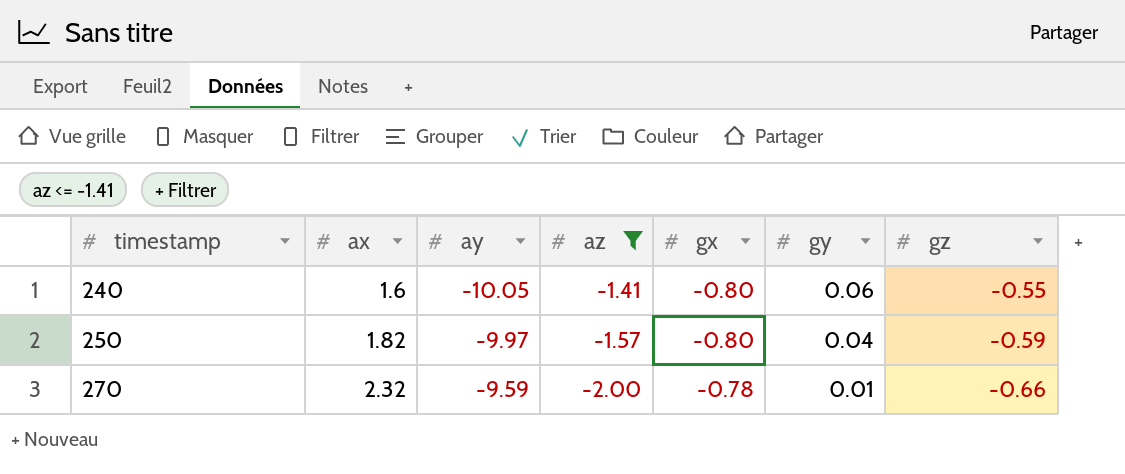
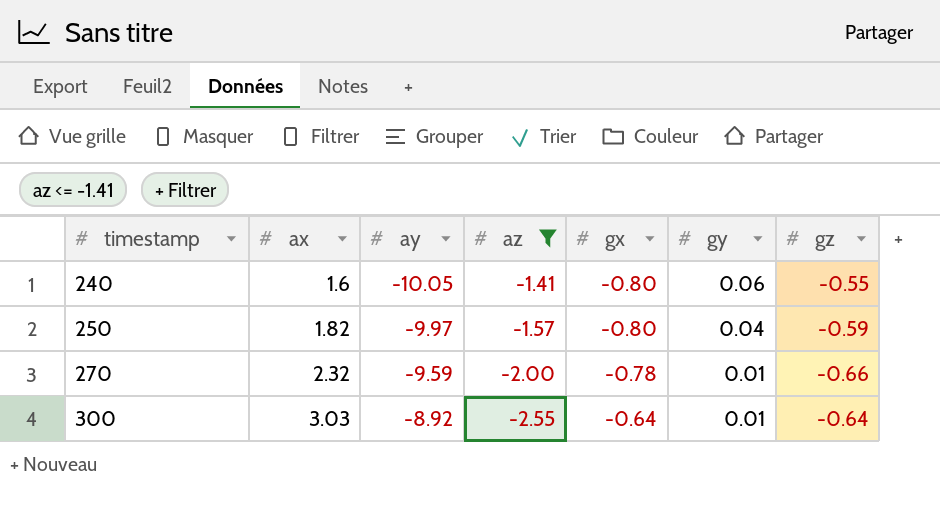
row 300: none -> 3.03 | -8.92 | -2.55 | -0.64 | 0.01 | -0.64

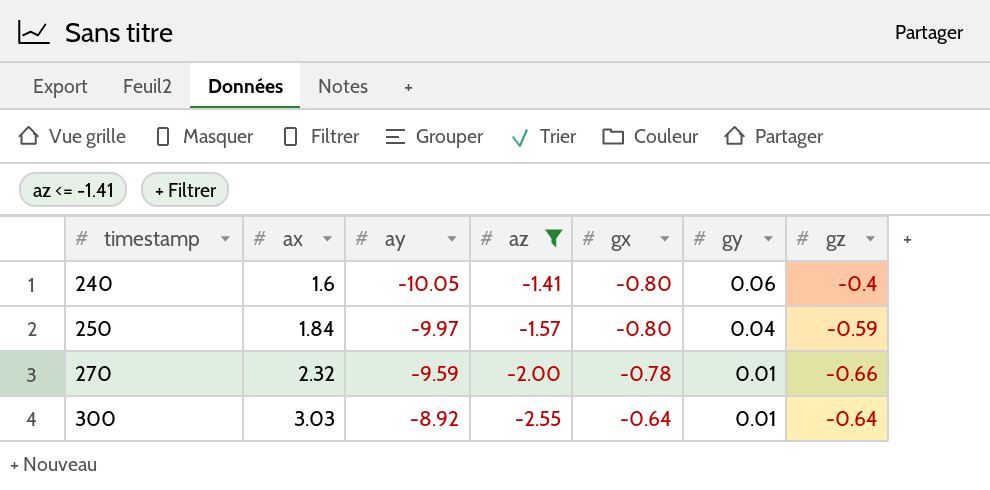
240 | gz: -0.55 -> -0.4
250 | ax: 1.82 -> 1.84

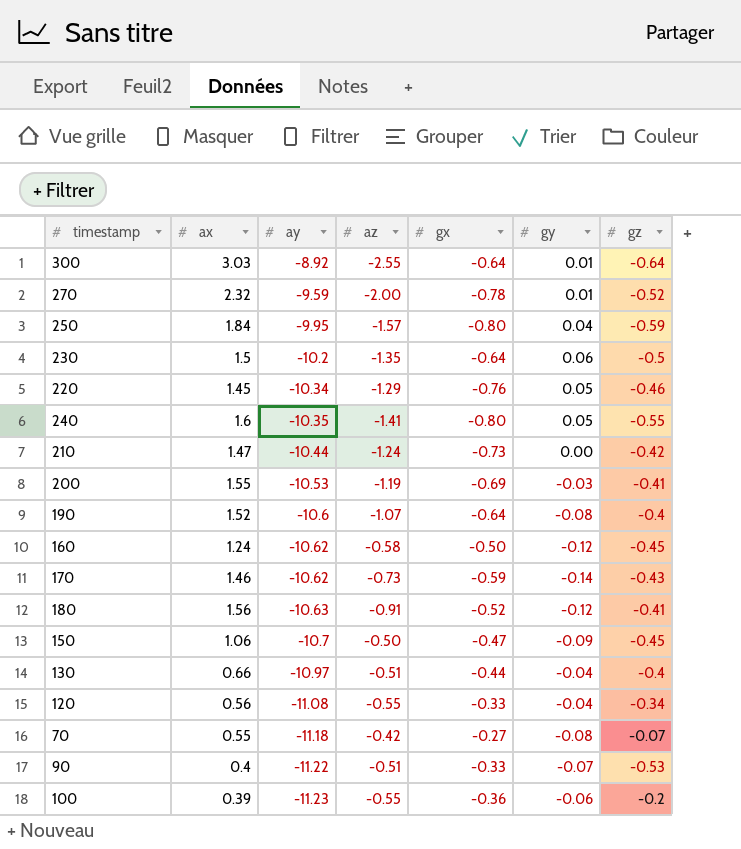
filter: az <= -1.41 -> none
row order: timestamp ascending -> ay descending
270 | gz: -0.66 -> -0.52
250 | ay: -9.97 -> -9.95
240 | ay: -10.05 -> -10.35
240 | gy: 0.06 -> 0.05
240 | gz: -0.4 -> -0.55

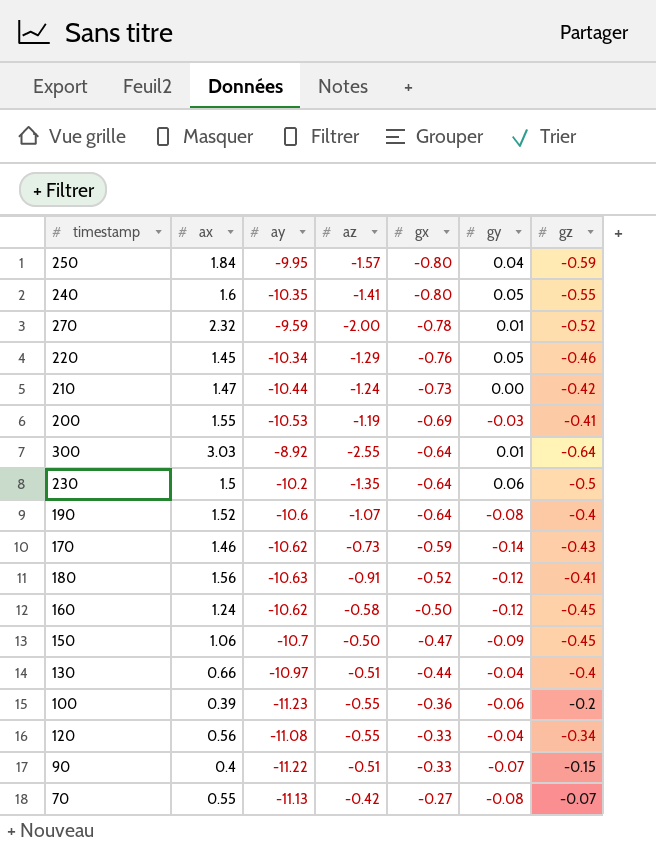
row order: ay descending -> gx ascending
90 | gz: -0.53 -> -0.15
70 | ay: -11.18 -> -11.13

